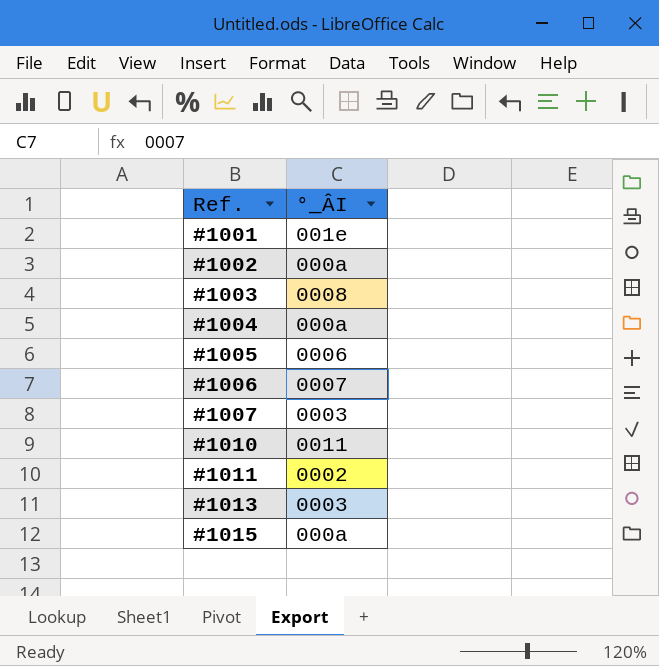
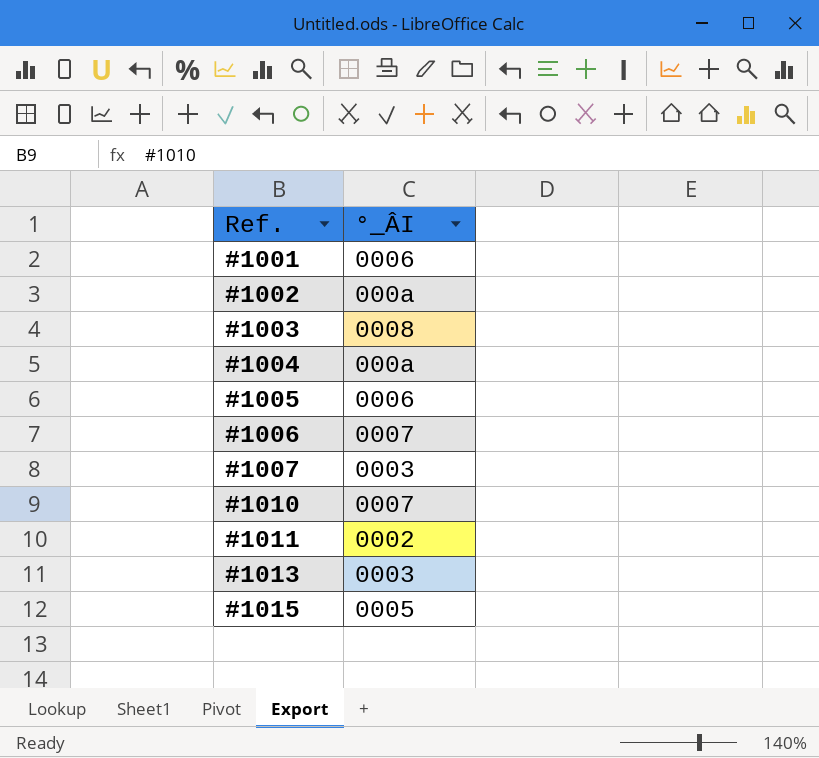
#1001 | °_ÂI: 001e -> 0006
#1010 | °_ÂI: 0011 -> 0007
#1015 | °_ÂI: 000a -> 0005

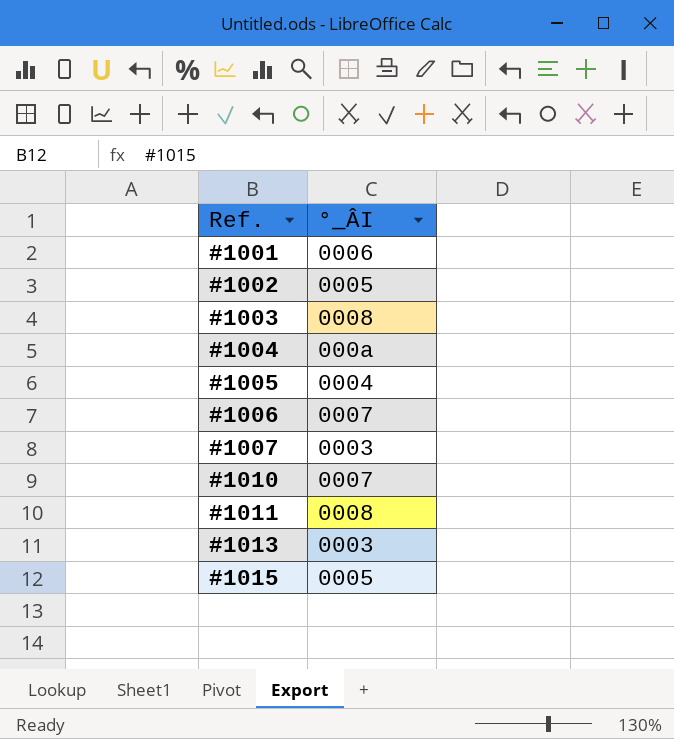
#1002 | °_ÂI: 000a -> 0005
#1005 | °_ÂI: 0006 -> 0004
#1011 | °_ÂI: 0002 -> 0008

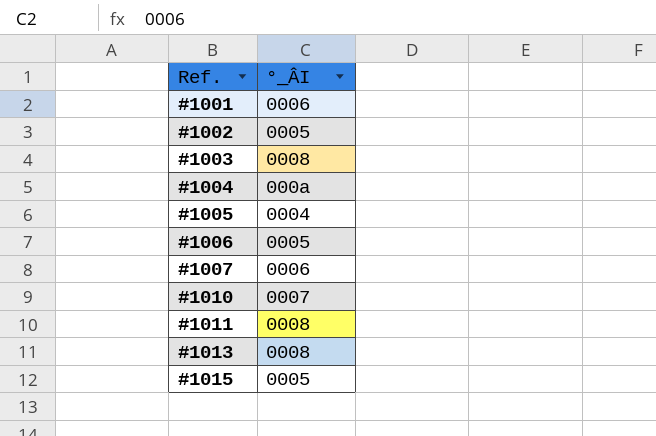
#1006 | °_ÂI: 0007 -> 0005
#1007 | °_ÂI: 0003 -> 0006
#1013 | °_ÂI: 0003 -> 0008

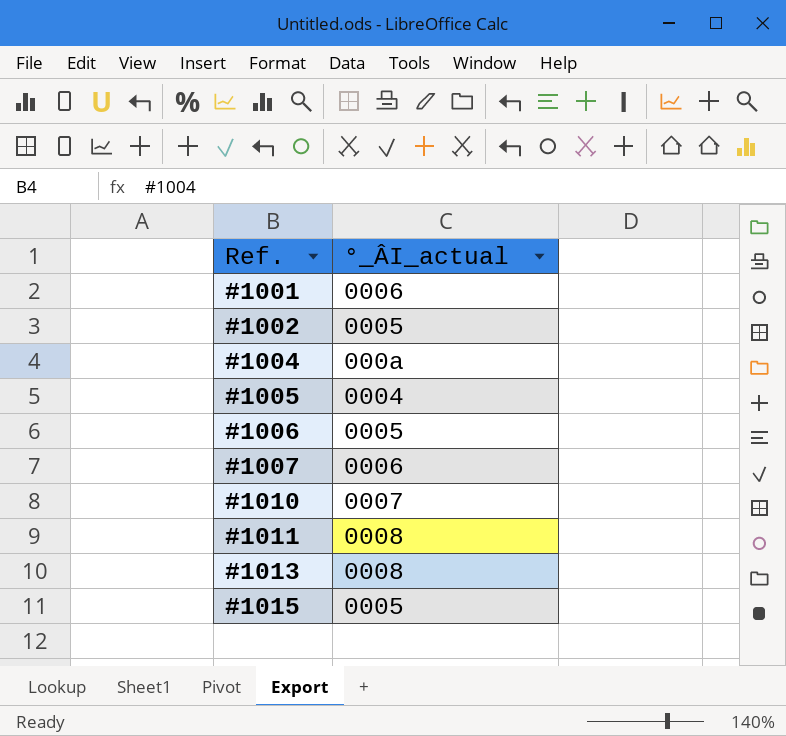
column name: °_ÂI -> °_ÂI_actual
row #1003: 0008 -> none

